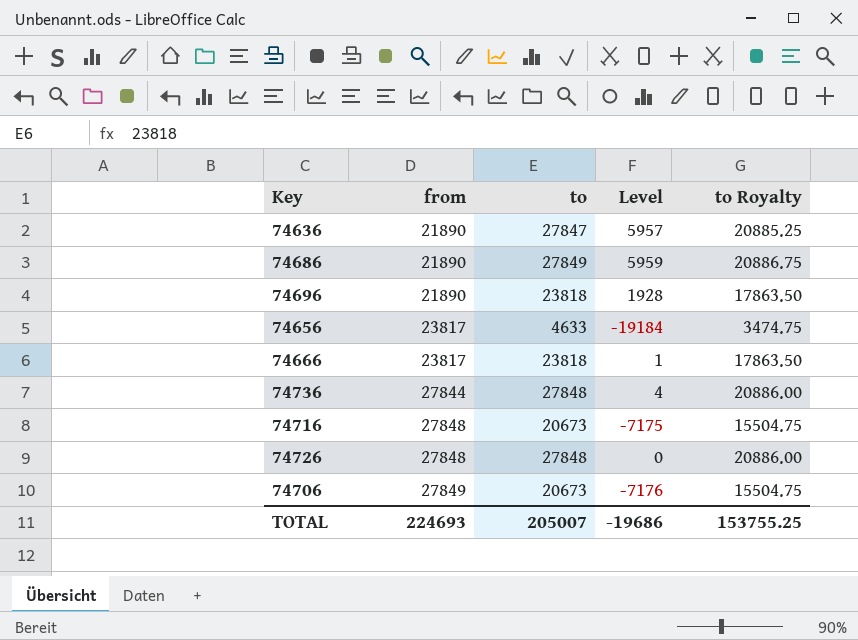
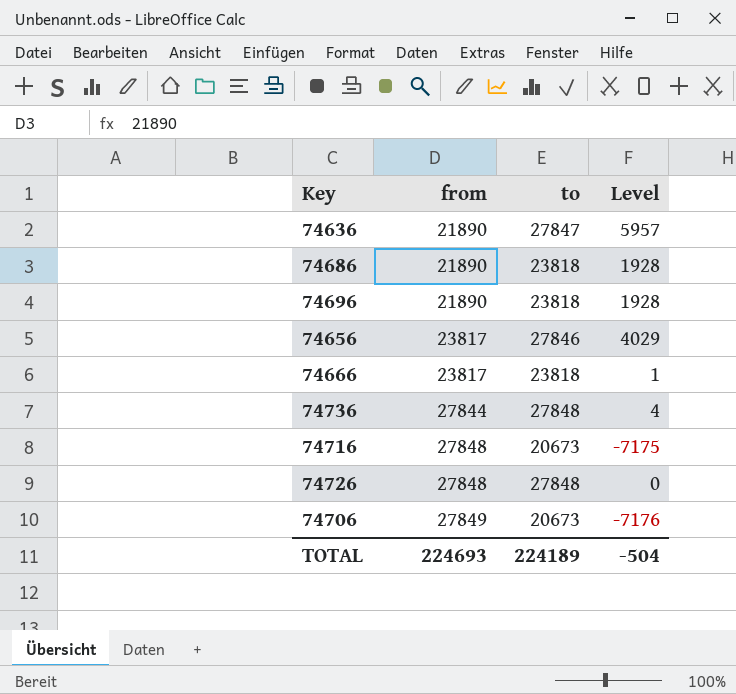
column to Royalty | formula: [to] * 0.75 -> none
74686 | to: 27849 -> 23818
74686 | Level: 5959 -> 1928
74656 | to: 4633 -> 27846
74656 | Level: -19184 -> 4029
TOTAL | to: 205007 -> 224189
TOTAL | Level: -19686 -> -504

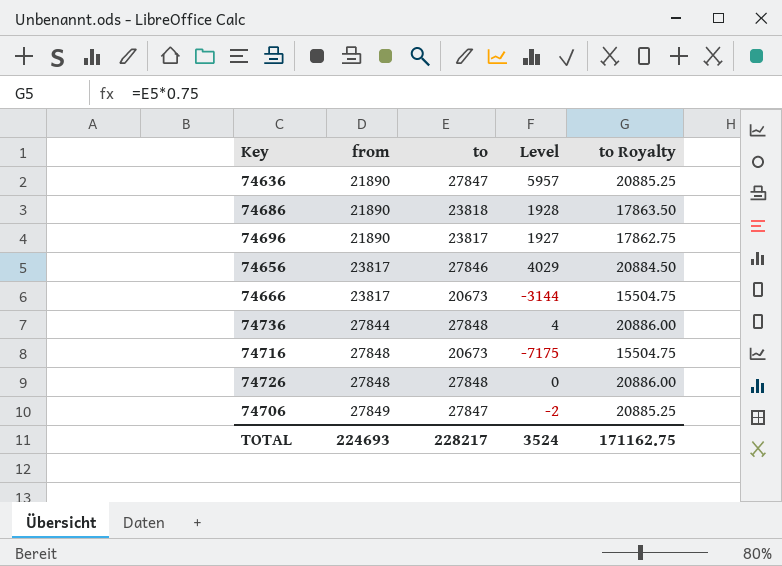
column to Royalty | formula: none -> [to] * 0.75
74696 | to: 23818 -> 23817
74696 | Level: 1928 -> 1927
74666 | to: 23818 -> 20673
74666 | Level: 1 -> -3144
74706 | to: 20673 -> 27847
74706 | Level: -7176 -> -2
TOTAL | to: 224189 -> 228217
TOTAL | Level: -504 -> 3524

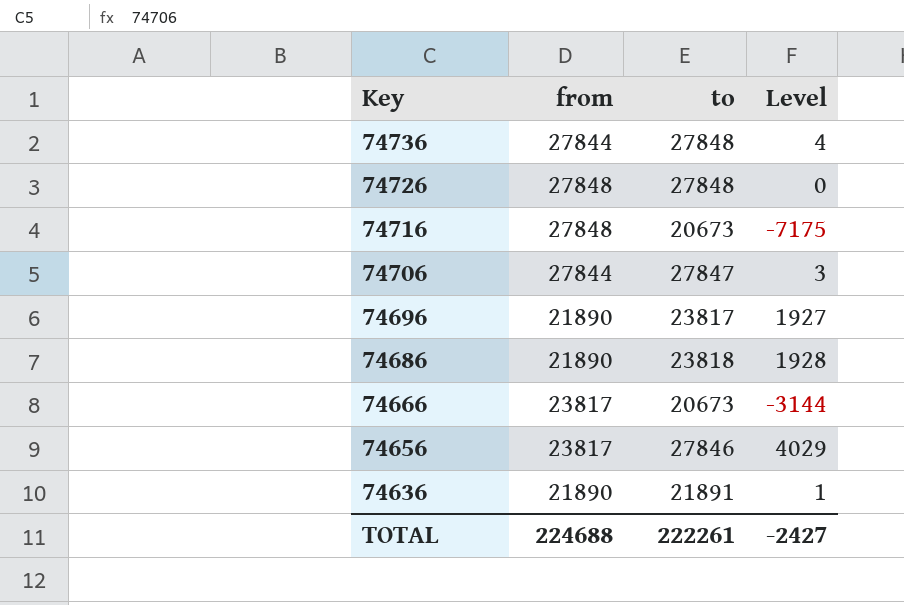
row order: from ascending -> Key descending
column to Royalty | formula: [to] * 0.75 -> none
74706 | from: 27849 -> 27844
74706 | Level: -2 -> 3
74636 | to: 27847 -> 21891
74636 | Level: 5957 -> 1
TOTAL | from: 224693 -> 224688
TOTAL | to: 228217 -> 222261
TOTAL | Level: 3524 -> -2427

